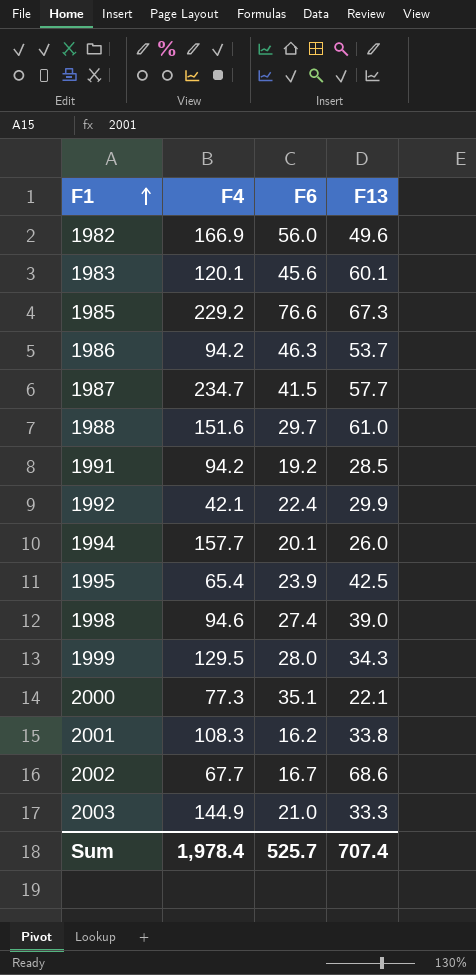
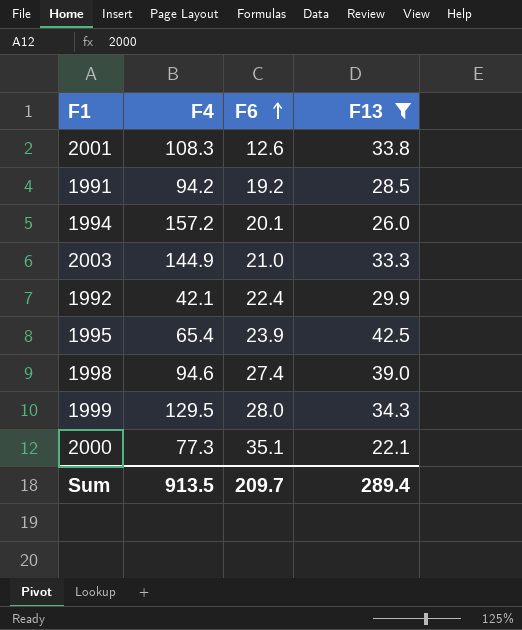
filter: none -> F13 <= 42.5
row order: F1 ascending -> F6 ascending
2001 | F6: 16.2 -> 12.6
1994 | F4: 157.7 -> 157.2
Sum | F4: 1,978.4 -> 913.5
Sum | F6: 525.7 -> 209.7
Sum | F13: 707.4 -> 289.4

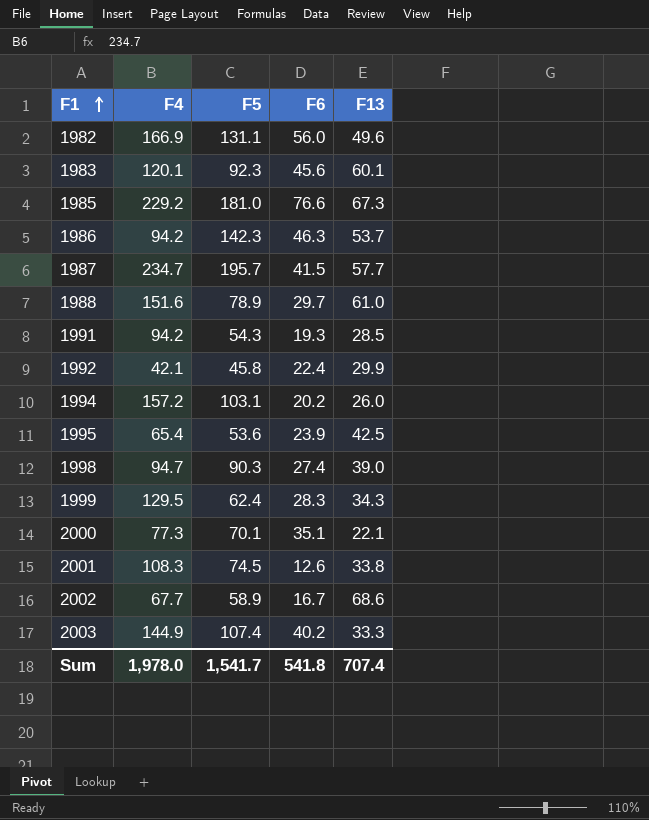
filter: F13 <= 42.5 -> none
row order: F6 ascending -> F1 ascending
column F5 | position: none -> 3
1991 | F6: 19.2 -> 19.3
1994 | F6: 20.1 -> 20.2
1998 | F4: 94.6 -> 94.7
1999 | F6: 28.0 -> 28.3
2003 | F6: 21.0 -> 40.2
Sum | F4: 913.5 -> 1,978.0
Sum | F6: 209.7 -> 541.8
Sum | F13: 289.4 -> 707.4

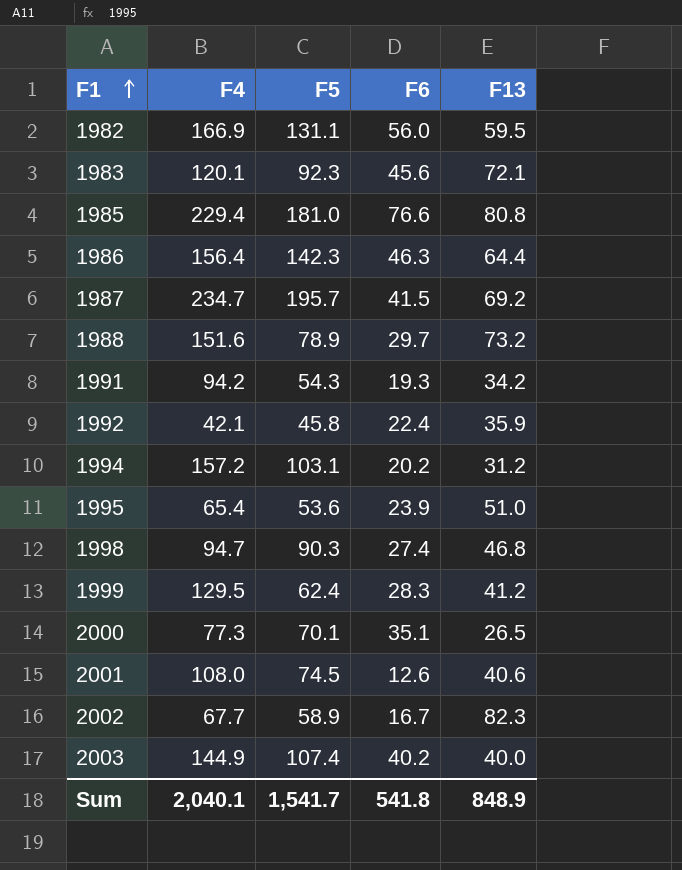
1982 | F13: 49.6 -> 59.5
1983 | F13: 60.1 -> 72.1
1985 | F4: 229.2 -> 229.4
1985 | F13: 67.3 -> 80.8
1986 | F4: 94.2 -> 156.4
1986 | F13: 53.7 -> 64.4
1987 | F13: 57.7 -> 69.2
1988 | F13: 61.0 -> 73.2
1991 | F13: 28.5 -> 34.2
1992 | F13: 29.9 -> 35.9
1994 | F13: 26.0 -> 31.2
1995 | F13: 42.5 -> 51.0
1998 | F13: 39.0 -> 46.8
1999 | F13: 34.3 -> 41.2
2000 | F13: 22.1 -> 26.5
2001 | F4: 108.3 -> 108.0
2001 | F13: 33.8 -> 40.6
2002 | F13: 68.6 -> 82.3
2003 | F13: 33.3 -> 40.0
Sum | F4: 1,978.0 -> 2,040.1
Sum | F13: 707.4 -> 848.9

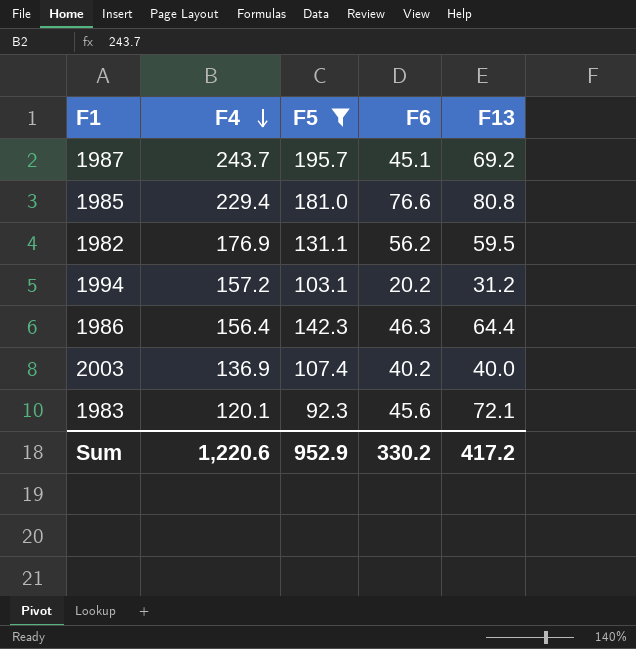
filter: none -> F5 >= 92.3
row order: F1 ascending -> F4 descending
1987 | F4: 234.7 -> 243.7
1987 | F6: 41.5 -> 45.1
1982 | F4: 166.9 -> 176.9
1982 | F6: 56.0 -> 56.2
2003 | F4: 144.9 -> 136.9
Sum | F4: 2,040.1 -> 1,220.6
Sum | F5: 1,541.7 -> 952.9
Sum | F6: 541.8 -> 330.2
Sum | F13: 848.9 -> 417.2

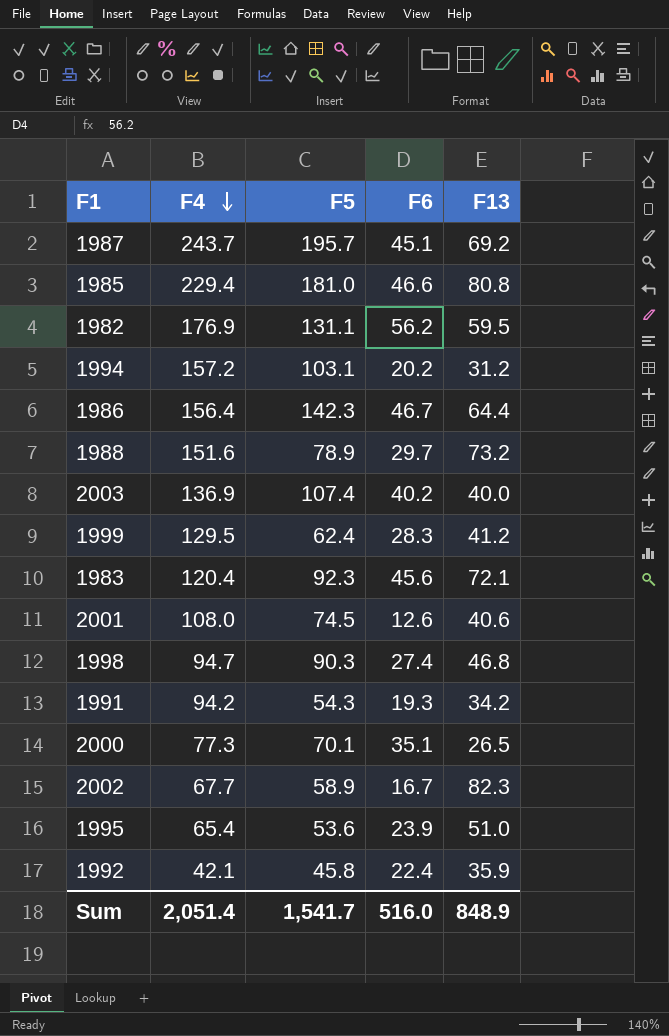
filter: F5 >= 92.3 -> none
1985 | F6: 76.6 -> 46.6
1986 | F6: 46.3 -> 46.7
1983 | F4: 120.1 -> 120.4
Sum | F4: 1,220.6 -> 2,051.4
Sum | F5: 952.9 -> 1,541.7
Sum | F6: 330.2 -> 516.0
Sum | F13: 417.2 -> 848.9

